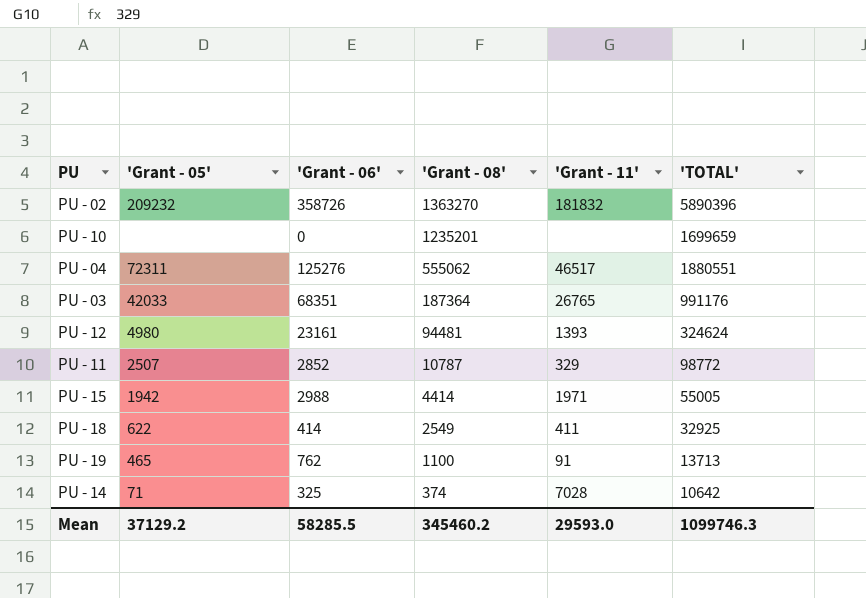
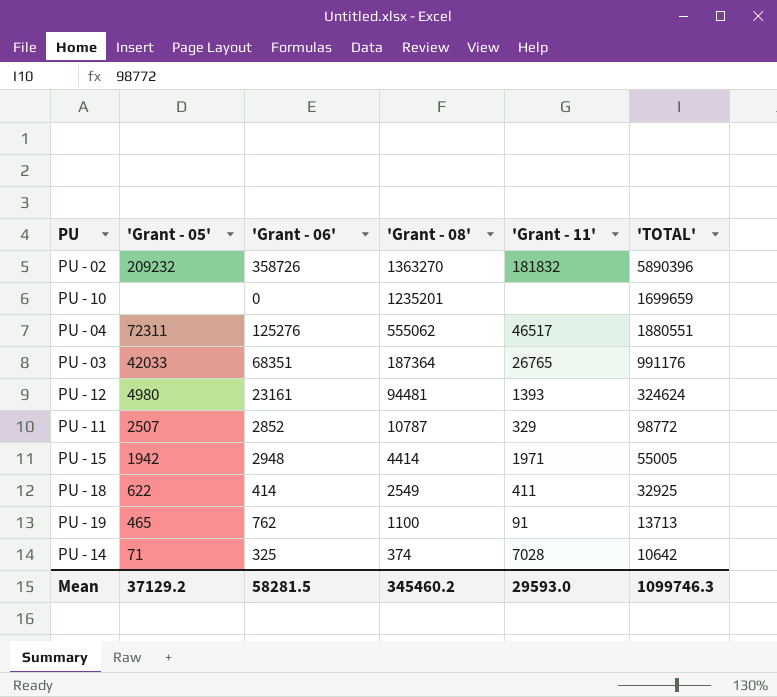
PU - 15 | 'Grant - 06': 2988 -> 2948
Mean | 'Grant - 06': 58285.5 -> 58281.5

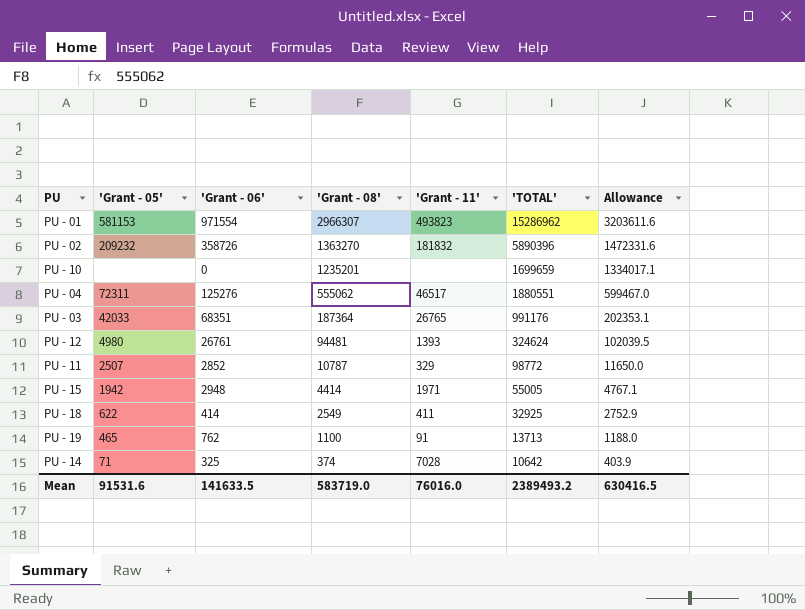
column Allowance | formula: none -> ['Grant - 08'] * 1.08
row PU - 01: none -> 581153 | 971554 | 2966307 | 493823 | 15286962 | 3203611.6
PU - 12 | 'Grant - 06': 23161 -> 26761
Mean | 'Grant - 05': 37129.2 -> 91531.6
Mean | 'Grant - 06': 58281.5 -> 141633.5
Mean | 'Grant - 08': 345460.2 -> 583719.0
Mean | 'Grant - 11': 29593.0 -> 76016.0
Mean | 'TOTAL': 1099746.3 -> 2389493.2

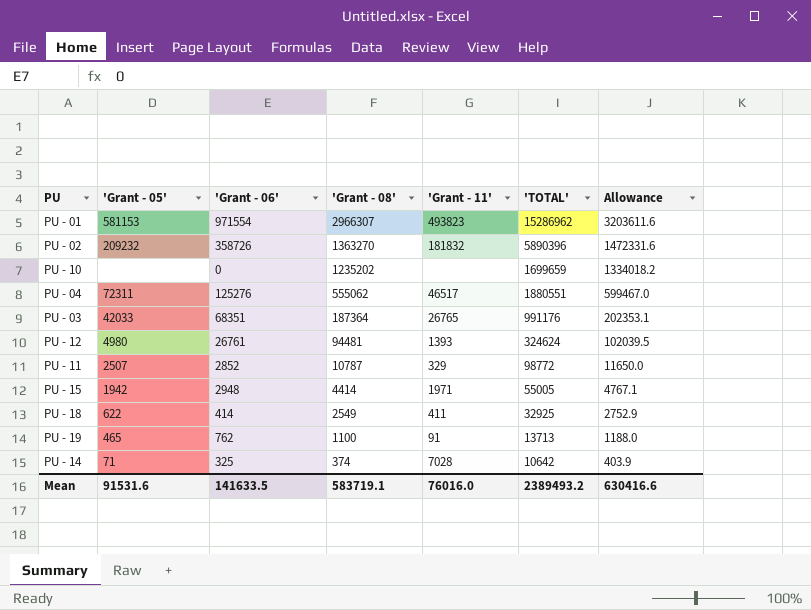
PU - 10 | 'Grant - 08': 1235201 -> 1235202
PU - 10 | Allowance: 1334017.1 -> 1334018.2
Mean | 'Grant - 08': 583719.0 -> 583719.1
Mean | Allowance: 630416.5 -> 630416.6

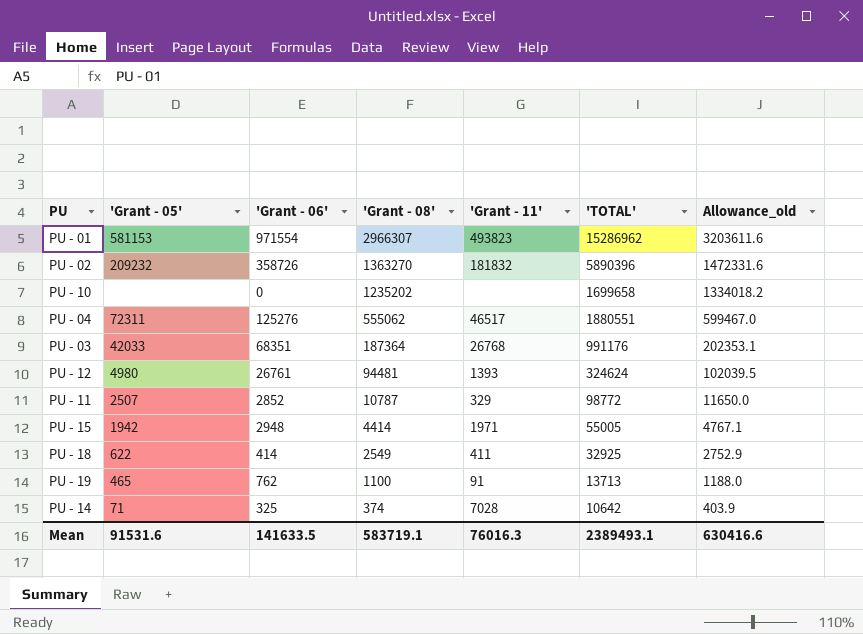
column name: Allowance -> Allowance_old
PU - 10 | 'TOTAL': 1699659 -> 1699658
PU - 03 | 'Grant - 11': 26765 -> 26768
Mean | 'Grant - 11': 76016.0 -> 76016.3
Mean | 'TOTAL': 2389493.2 -> 2389493.1

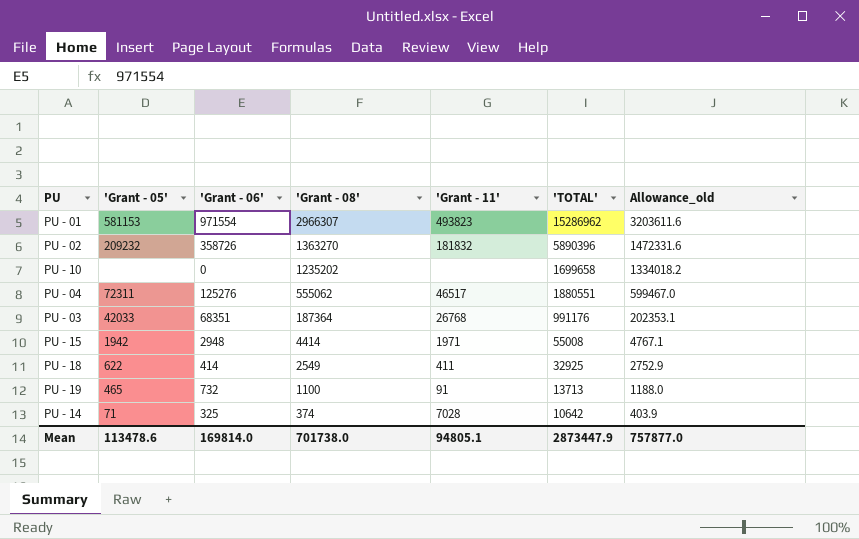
row PU - 12: 4980 | 26761 | 94481 | 1393 | 324624 | 102039.5 -> none
row PU - 11: 2507 | 2852 | 10787 | 329 | 98772 | 11650.0 -> none
PU - 15 | 'TOTAL': 55005 -> 55008
PU - 19 | 'Grant - 06': 762 -> 732
Mean | 'Grant - 05': 91531.6 -> 113478.6
Mean | 'Grant - 06': 141633.5 -> 169814.0
Mean | 'Grant - 08': 583719.1 -> 701738.0
Mean | 'Grant - 11': 76016.3 -> 94805.1
Mean | 'TOTAL': 2389493.1 -> 2873447.9
Mean | Allowance_old: 630416.6 -> 757877.0

